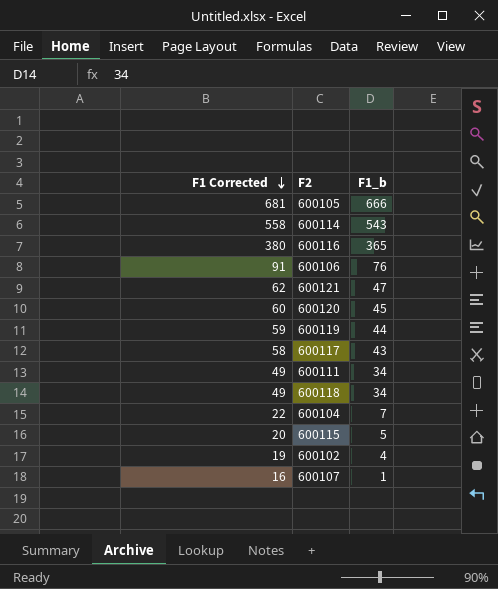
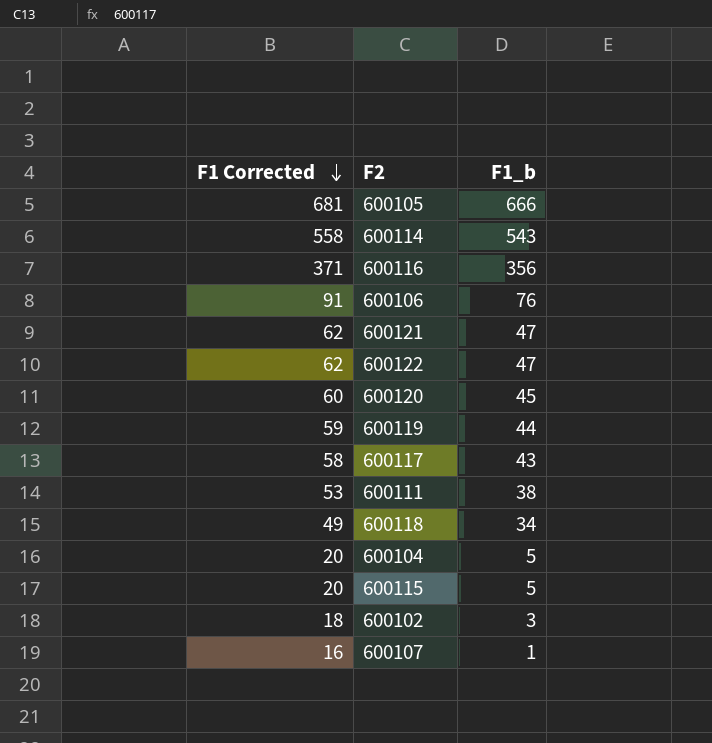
600116 | F1 Corrected: 380 -> 371
600116 | F1_b: 365 -> 356
row 600122: none -> 62 | 47
600111 | F1 Corrected: 49 -> 53
600111 | F1_b: 34 -> 38
600104 | F1 Corrected: 22 -> 20
600104 | F1_b: 7 -> 5
600102 | F1 Corrected: 19 -> 18
600102 | F1_b: 4 -> 3

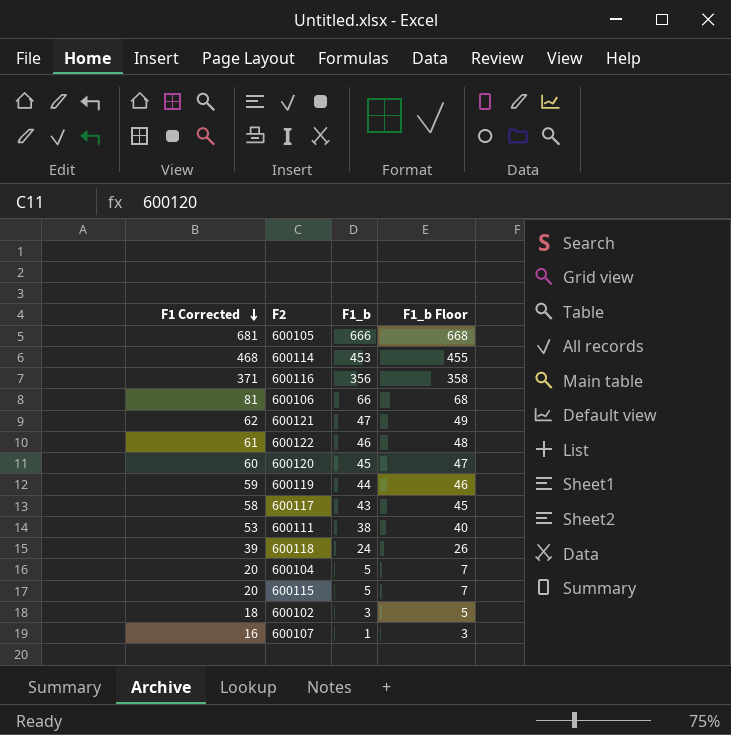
column F1_b Floor | formula: none -> [F1_b] + 2
600114 | F1 Corrected: 558 -> 468
600114 | F1_b: 543 -> 453
600106 | F1 Corrected: 91 -> 81
600106 | F1_b: 76 -> 66
600122 | F1 Corrected: 62 -> 61
600122 | F1_b: 47 -> 46
600118 | F1 Corrected: 49 -> 39
600118 | F1_b: 34 -> 24

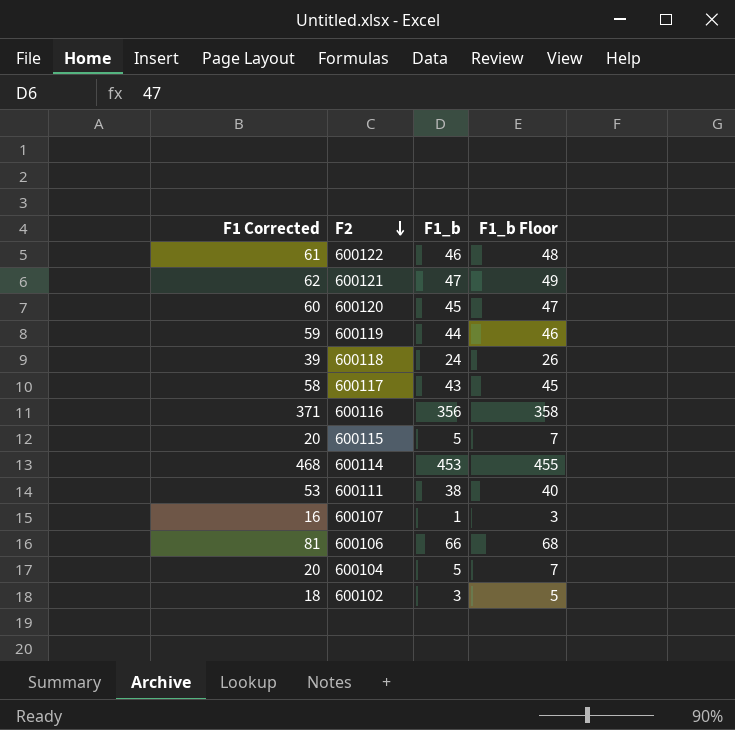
row order: F1 Corrected descending -> F2 descending
row 600105: 681 | 666 | 668 -> none

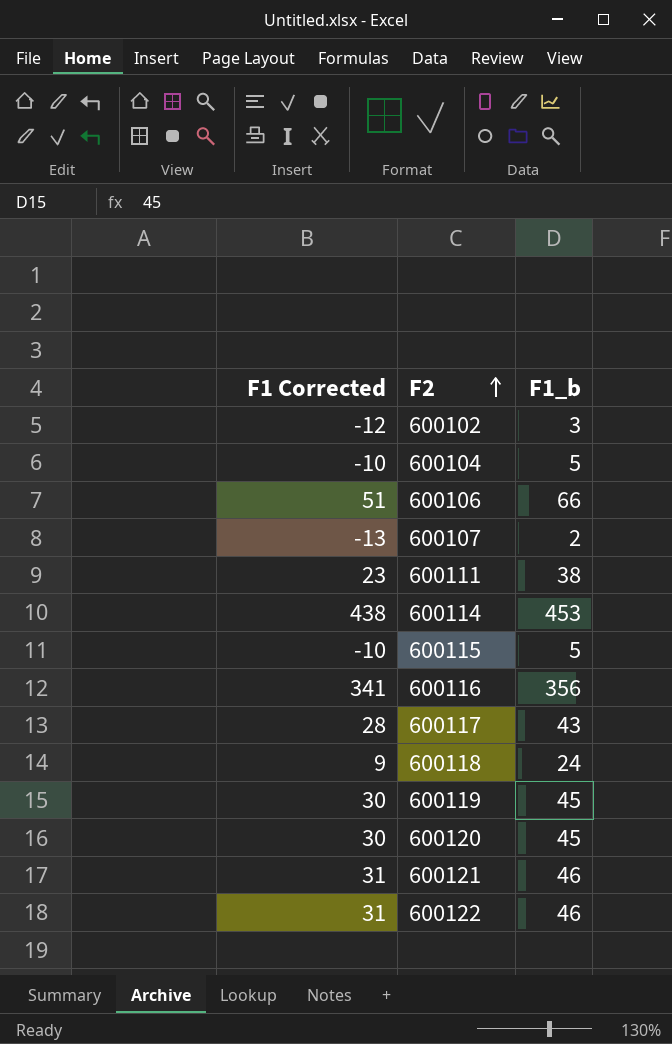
row order: F2 descending -> F2 ascending
column F1_b Floor | formula: [F1_b] + 2 -> none
column F1 Corrected | formula: [F1_b] + 15 -> [F1_b] - 15
600107 | F1_b: 1 -> 2
600119 | F1_b: 44 -> 45
600121 | F1_b: 47 -> 46

